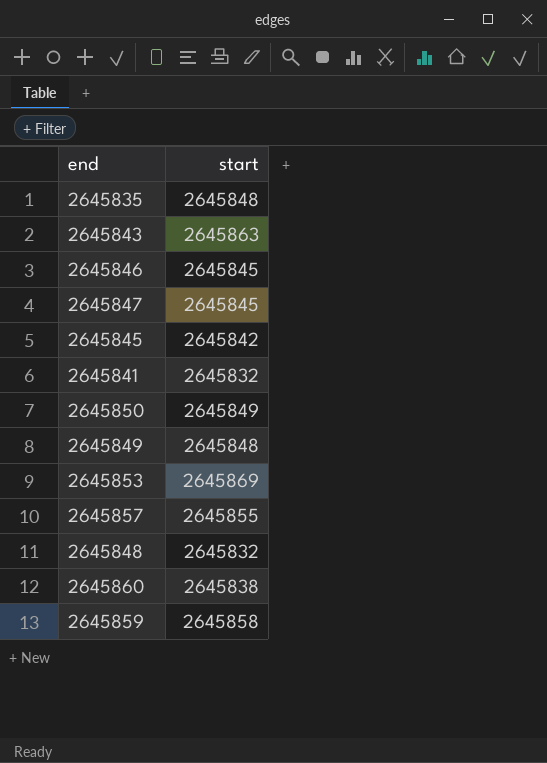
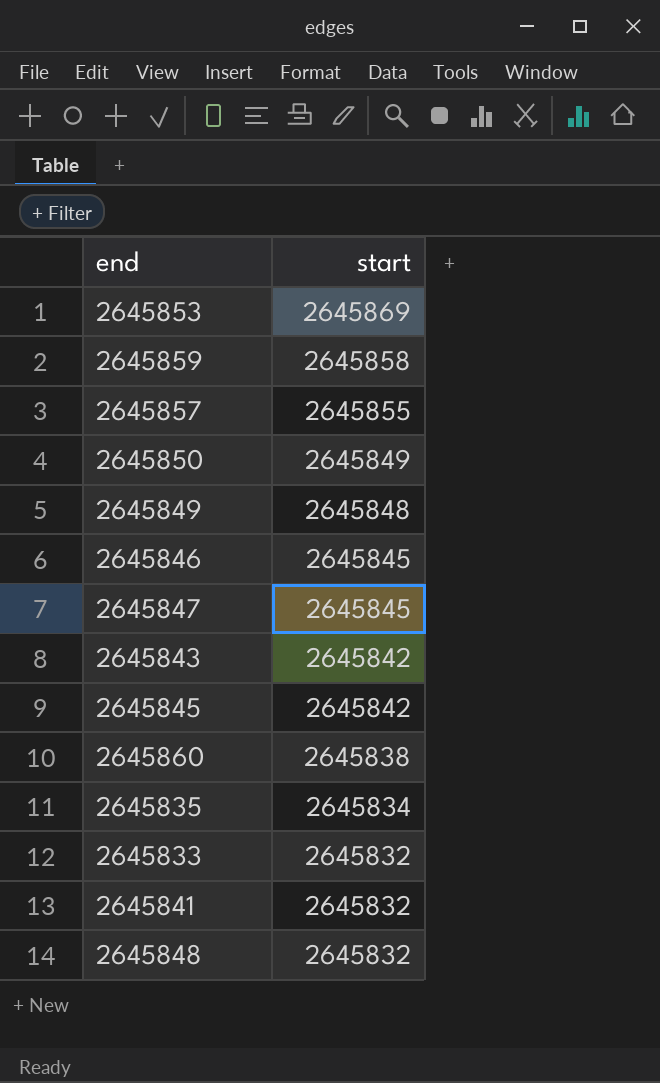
row order: none -> start descending
2645843 | start: 2645863 -> 2645842
2645835 | start: 2645848 -> 2645834
row 2645833: none -> 2645832

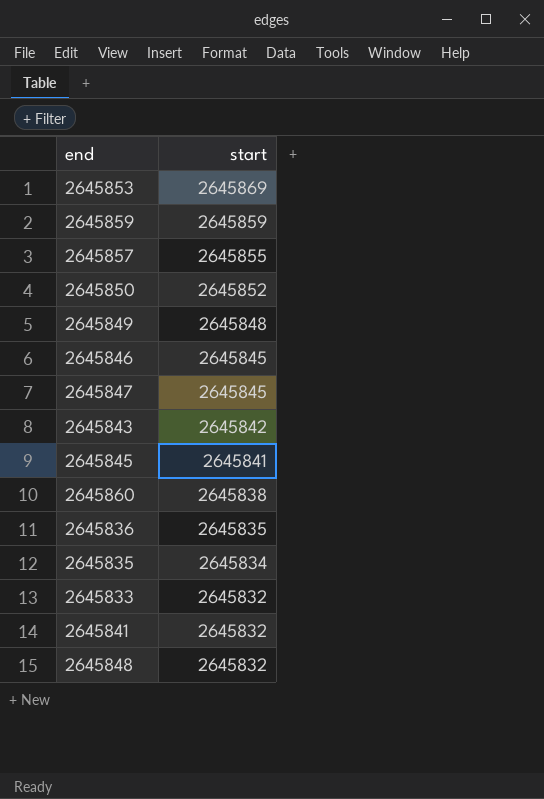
2645859 | start: 2645858 -> 2645859
2645850 | start: 2645849 -> 2645852
2645845 | start: 2645842 -> 2645841
row 2645836: none -> 2645835

